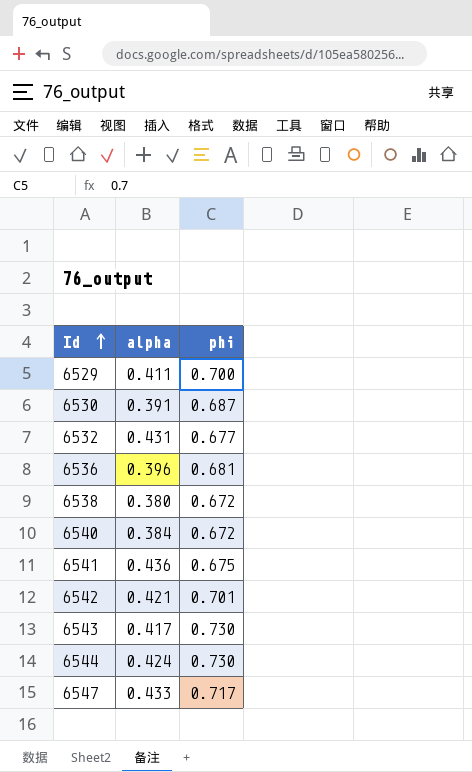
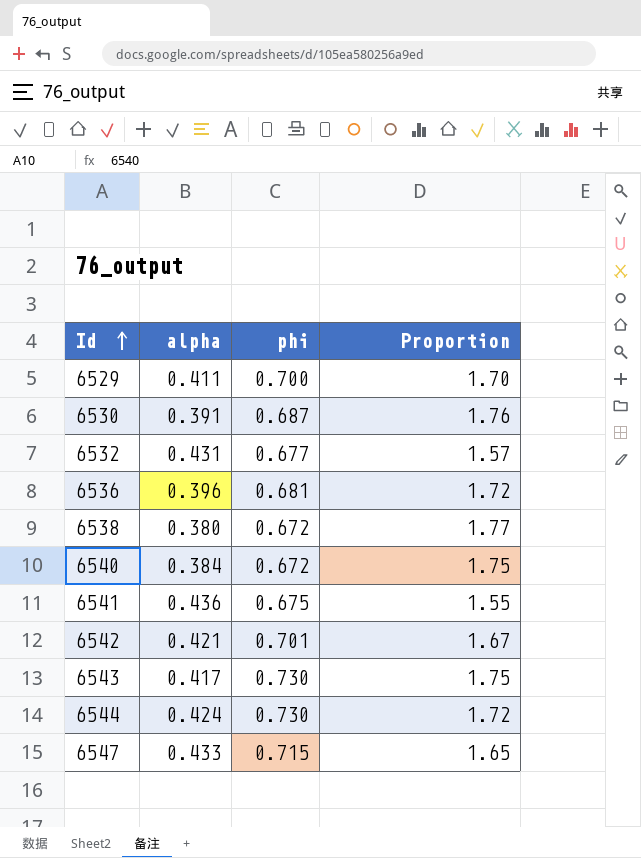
column Proportion | formula: none -> [phi] / [alpha]
6547 | phi: 0.717 -> 0.715

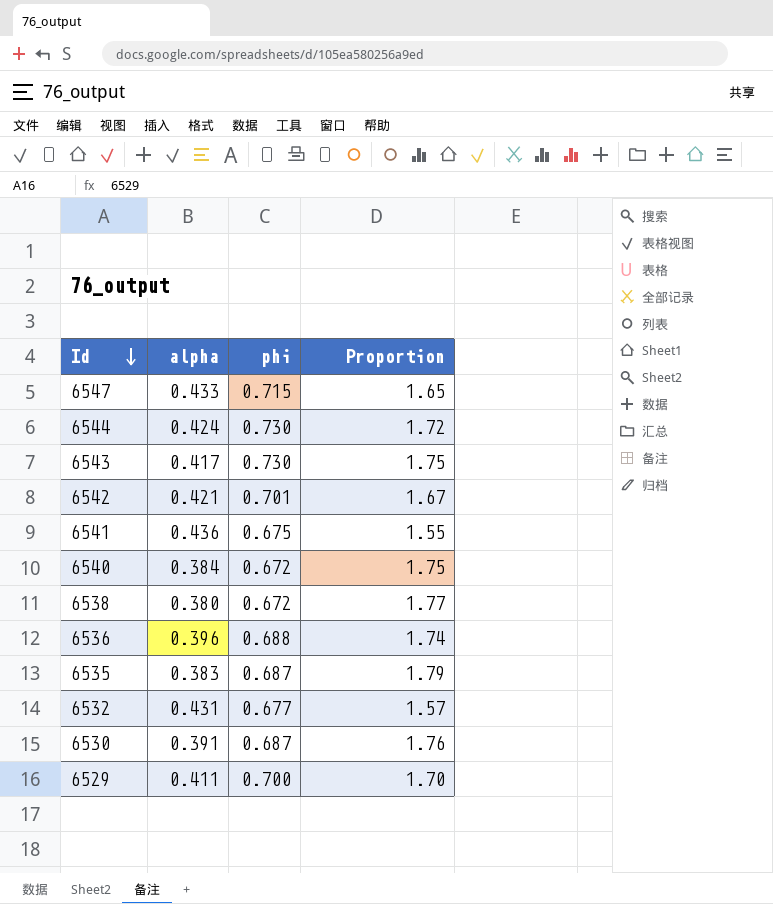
row order: Id ascending -> Id descending
6536 | phi: 0.681 -> 0.688
6536 | Proportion: 1.72 -> 1.74
row 6535: none -> 0.383 | 0.687 | 1.79

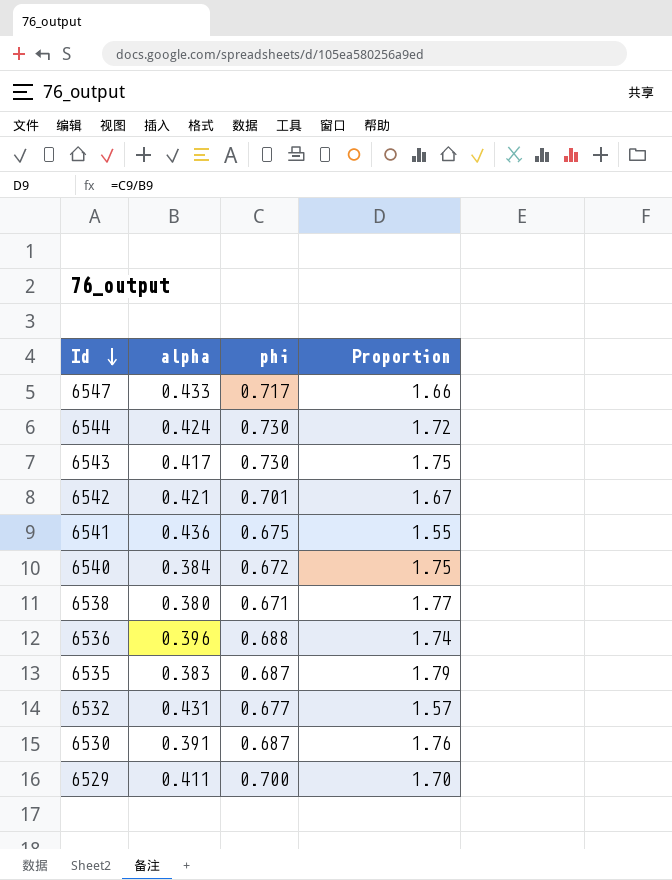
6547 | phi: 0.715 -> 0.717
6547 | Proportion: 1.65 -> 1.66
6538 | phi: 0.672 -> 0.671

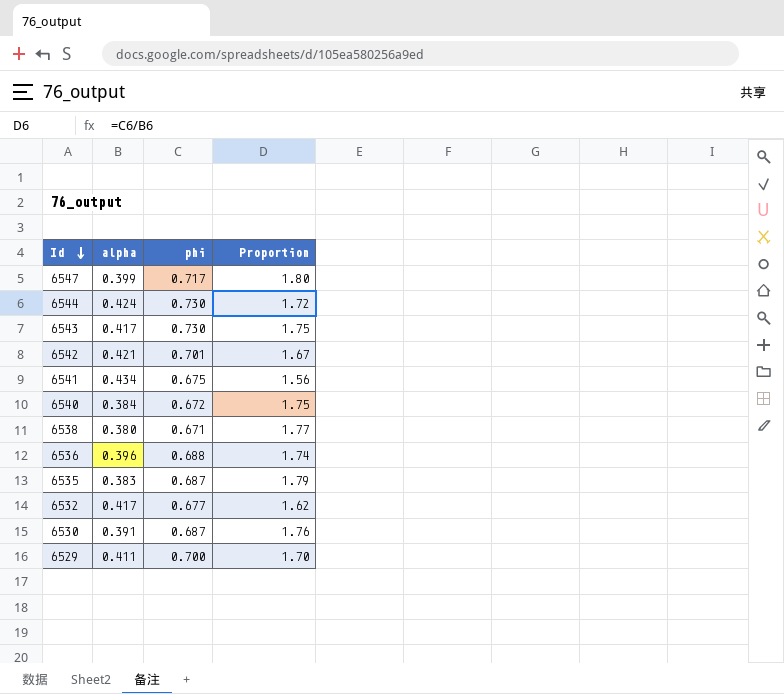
6547 | alpha: 0.433 -> 0.399
6547 | Proportion: 1.66 -> 1.80
6541 | alpha: 0.436 -> 0.434
6541 | Proportion: 1.55 -> 1.56
6532 | alpha: 0.431 -> 0.417
6532 | Proportion: 1.57 -> 1.62

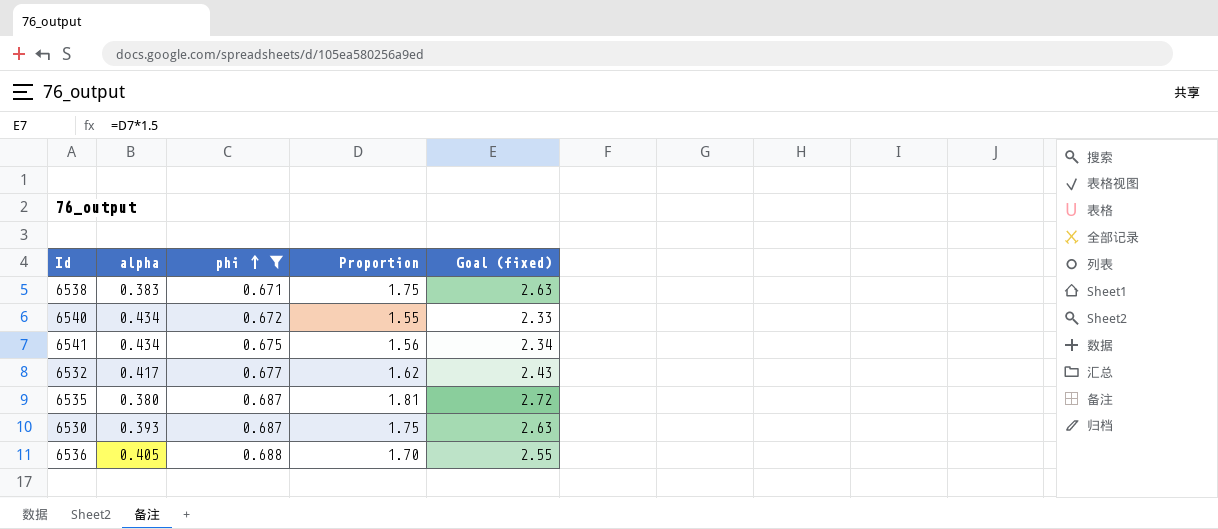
filter: none -> phi <= 0.688
row order: Id descending -> phi ascending
column Goal (fixed) | formula: none -> [Proportion] * 1.5
6538 | alpha: 0.380 -> 0.383
6538 | Proportion: 1.77 -> 1.75
6540 | alpha: 0.384 -> 0.434
6540 | Proportion: 1.75 -> 1.55
6535 | alpha: 0.383 -> 0.380
6535 | Proportion: 1.79 -> 1.81
6530 | alpha: 0.391 -> 0.393
6530 | Proportion: 1.76 -> 1.75
6536 | alpha: 0.396 -> 0.405
6536 | Proportion: 1.74 -> 1.70

